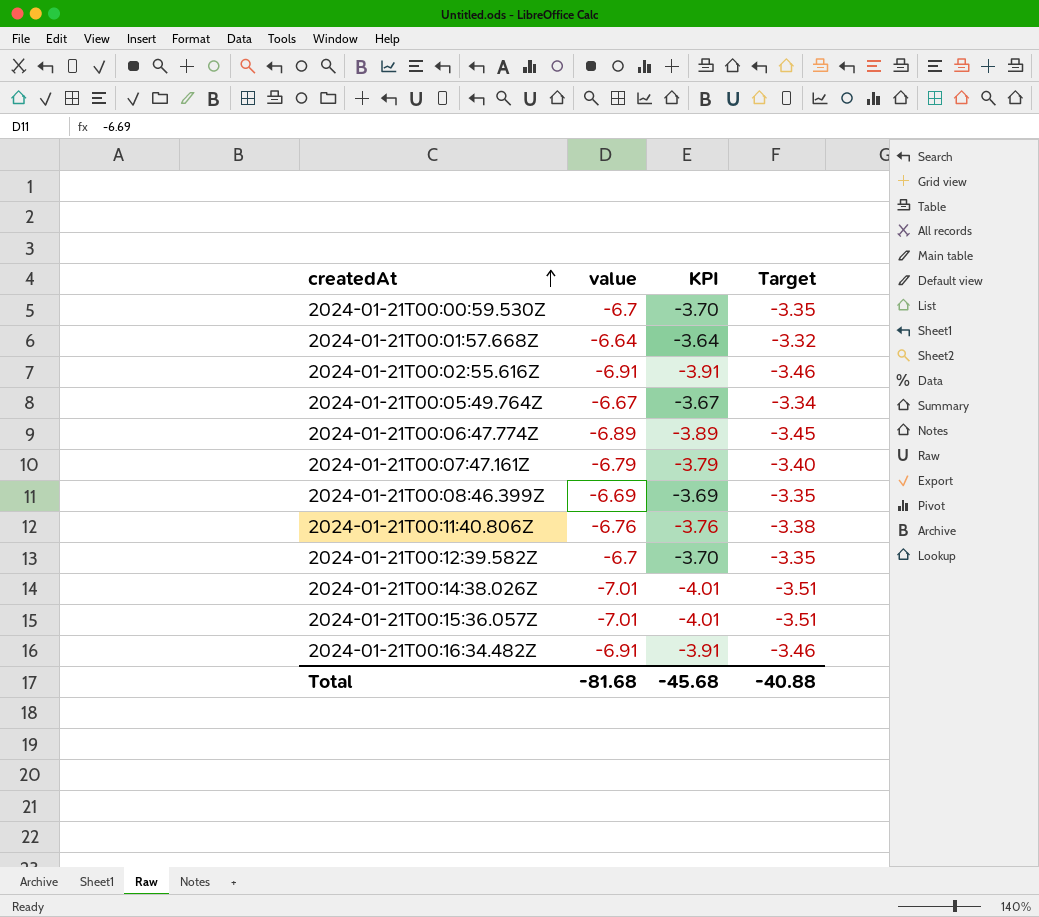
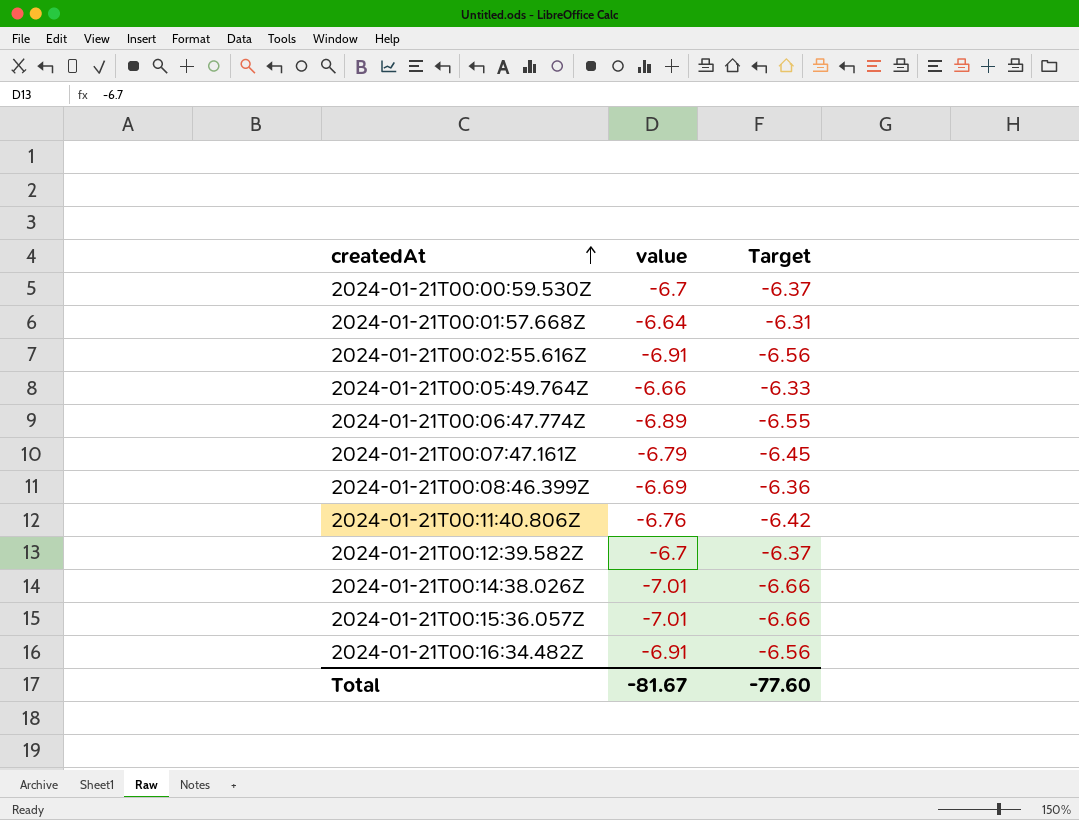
column KPI | formula: [value] + 3 -> none
column Target | formula: [value] * 0.5 -> [value] * 0.95
2024-01-21T00:05:49.764Z | value: -6.67 -> -6.66
Total | value: -81.68 -> -81.67
Total | Target: -40.88 -> -77.60

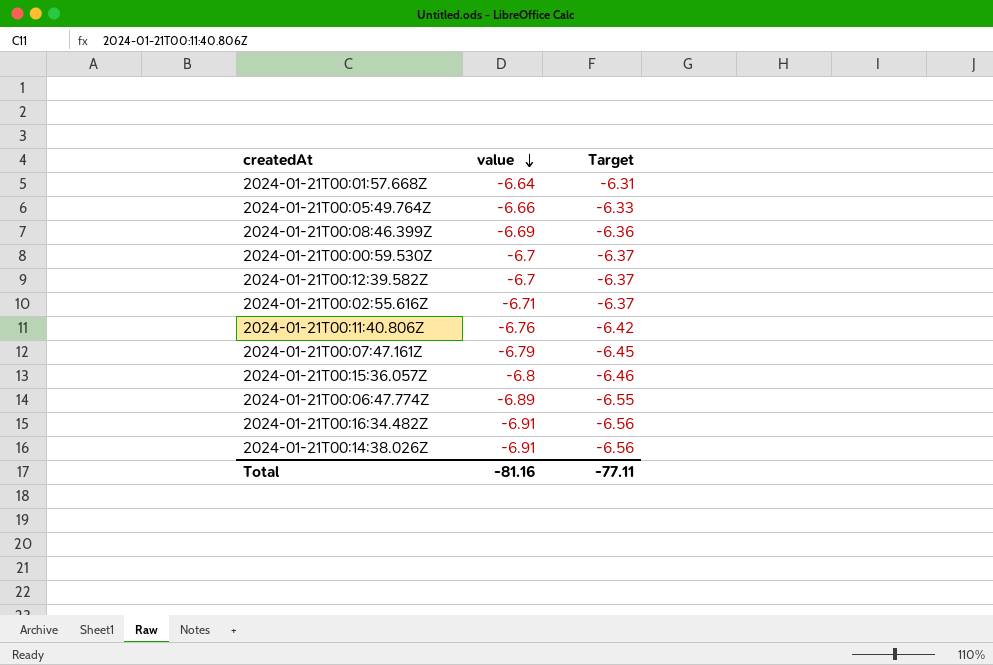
row order: createdAt ascending -> value descending
2024-01-21T00:02:55.616Z | value: -6.91 -> -6.71
2024-01-21T00:02:55.616Z | Target: -6.56 -> -6.37
2024-01-21T00:15:36.057Z | value: -7.01 -> -6.8
2024-01-21T00:15:36.057Z | Target: -6.66 -> -6.46
2024-01-21T00:14:38.026Z | value: -7.01 -> -6.91
2024-01-21T00:14:38.026Z | Target: -6.66 -> -6.56
Total | value: -81.67 -> -81.16
Total | Target: -77.60 -> -77.11

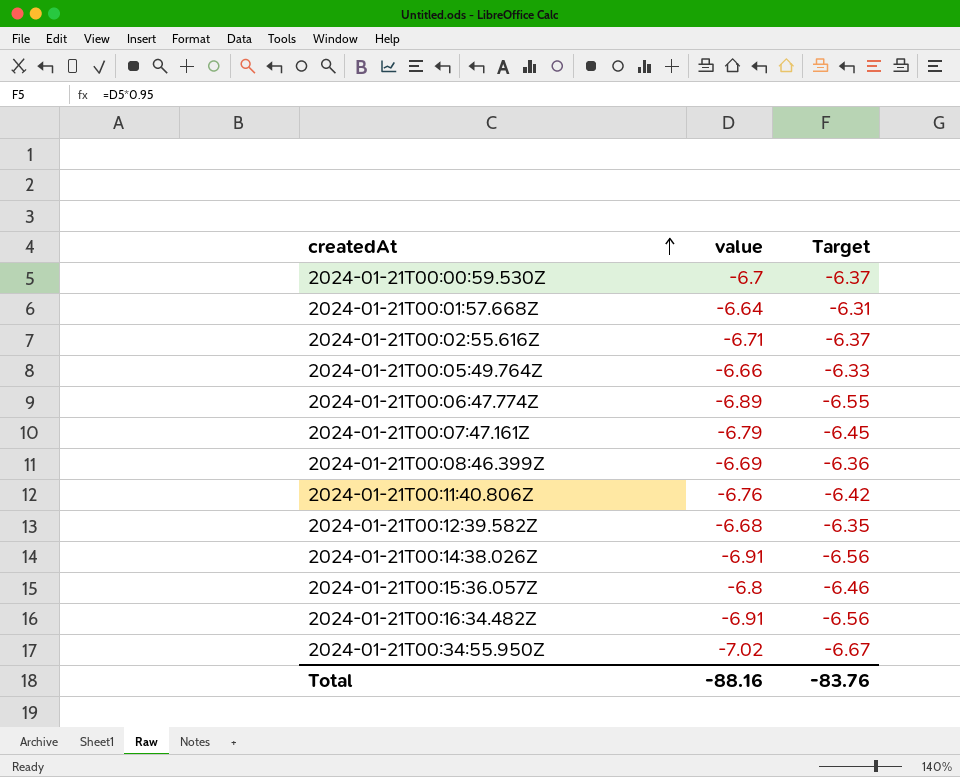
row order: value descending -> createdAt ascending
2024-01-21T00:12:39.582Z | value: -6.7 -> -6.68
2024-01-21T00:12:39.582Z | Target: -6.37 -> -6.35
row 2024-01-21T00:34:55.950Z: none -> -7.02 | -6.67
Total | value: -81.16 -> -88.16
Total | Target: -77.11 -> -83.76

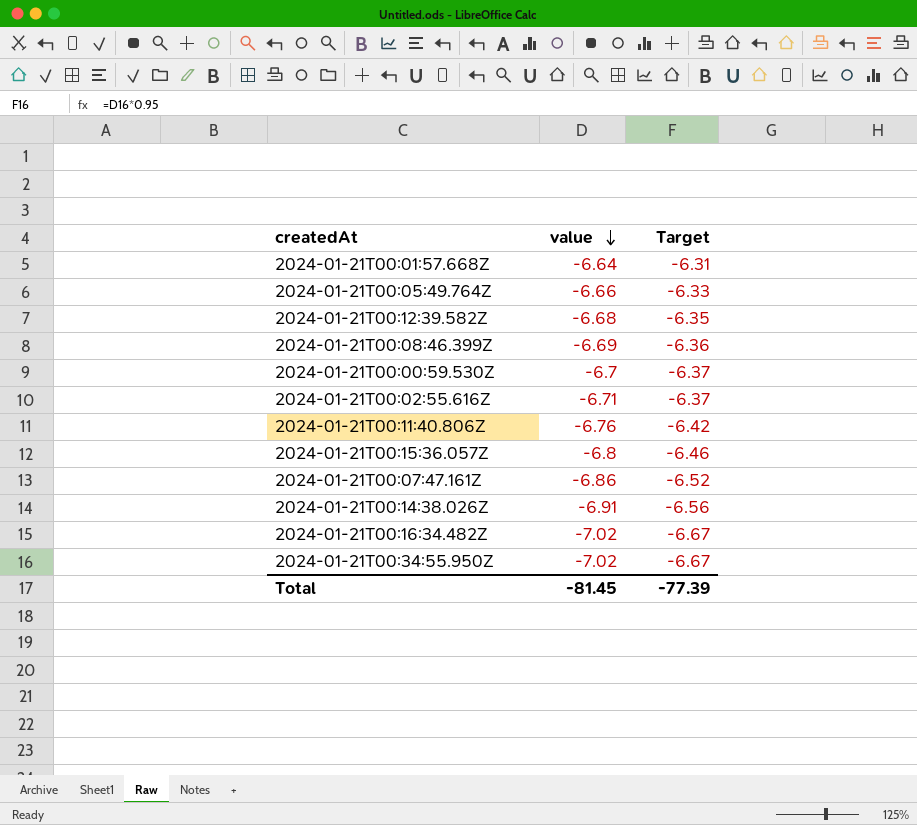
row order: createdAt ascending -> value descending
row 2024-01-21T00:06:47.774Z: -6.89 | -6.55 -> none
2024-01-21T00:07:47.161Z | value: -6.79 -> -6.86
2024-01-21T00:07:47.161Z | Target: -6.45 -> -6.52
2024-01-21T00:16:34.482Z | value: -6.91 -> -7.02
2024-01-21T00:16:34.482Z | Target: -6.56 -> -6.67
Total | value: -88.16 -> -81.45
Total | Target: -83.76 -> -77.39

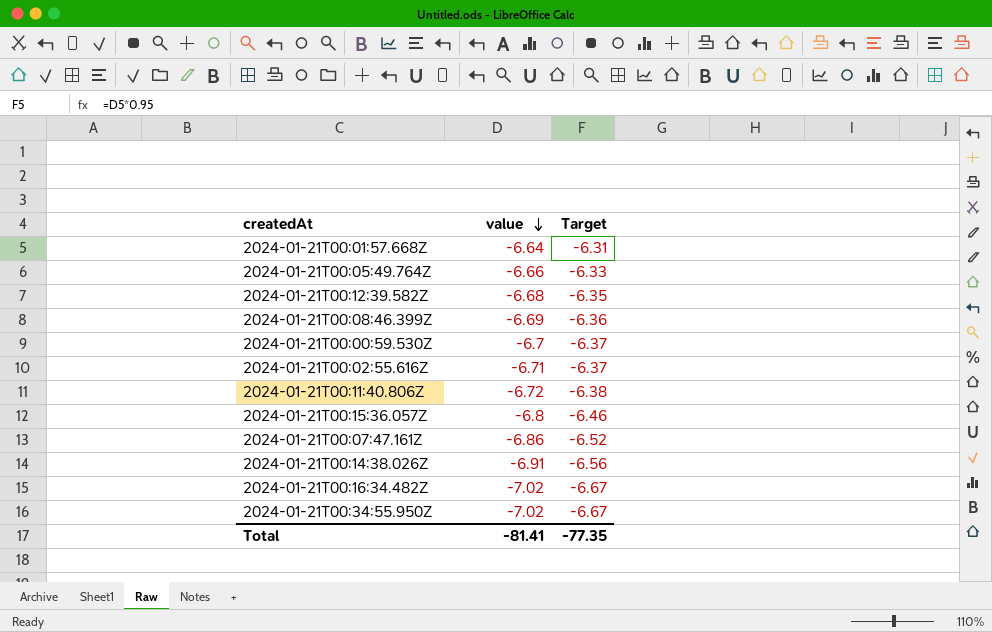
2024-01-21T00:11:40.806Z | value: -6.76 -> -6.72
2024-01-21T00:11:40.806Z | Target: -6.42 -> -6.38
Total | value: -81.45 -> -81.41
Total | Target: -77.39 -> -77.35

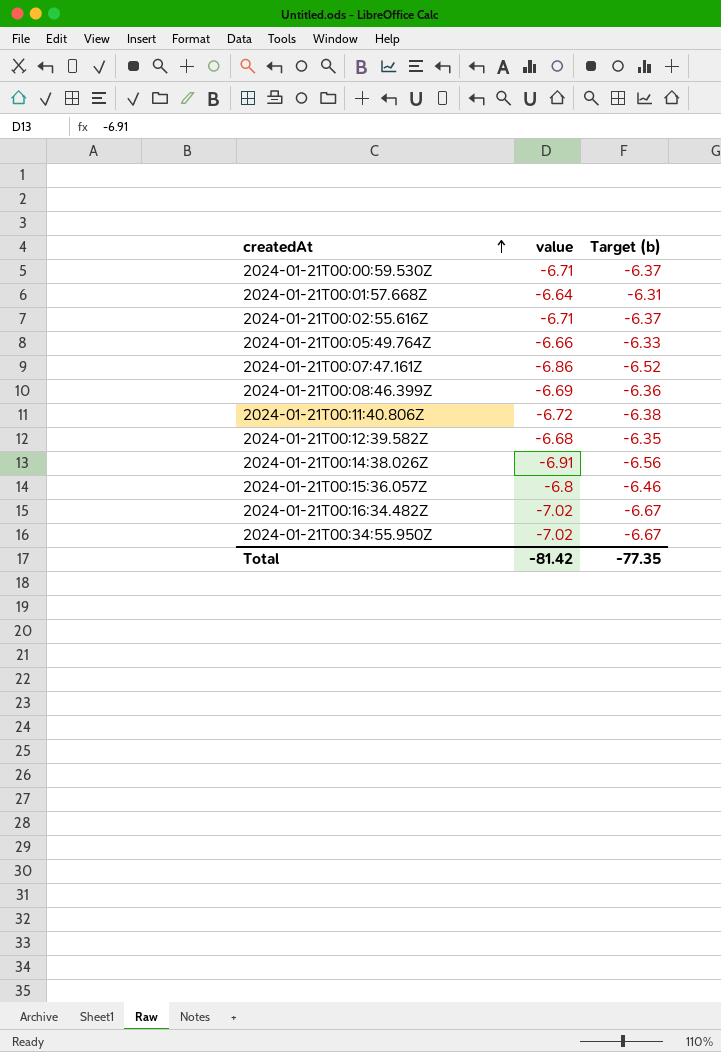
row order: value descending -> createdAt ascending
column name: Target -> Target (b)
2024-01-21T00:00:59.530Z | value: -6.7 -> -6.71
Total | value: -81.41 -> -81.42

